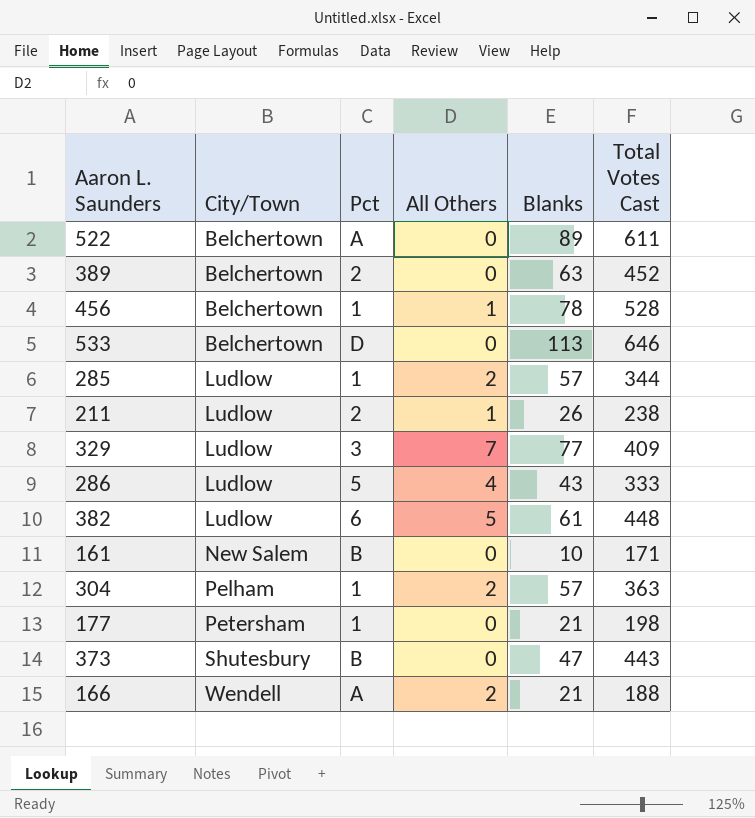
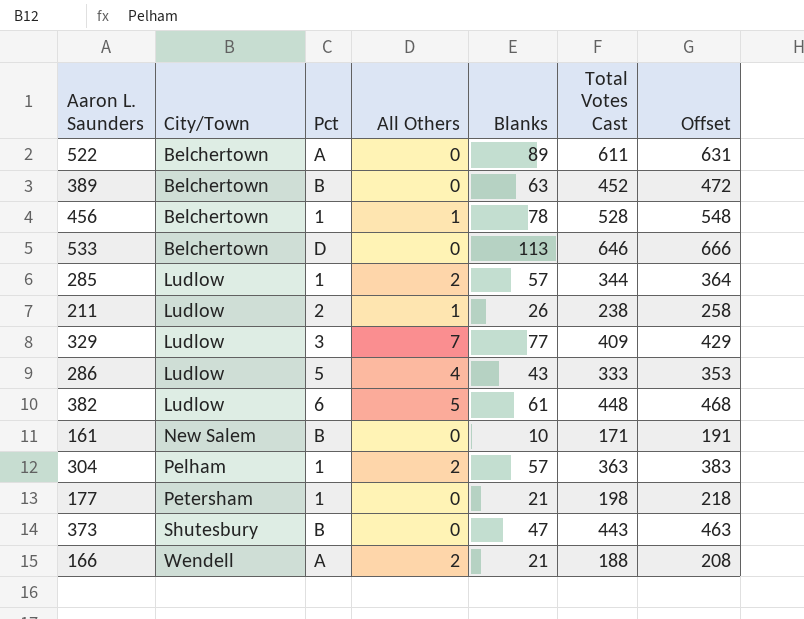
column Offset | formula: none -> [Total Votes Cast] + 20
389 | Pct: 2 -> B

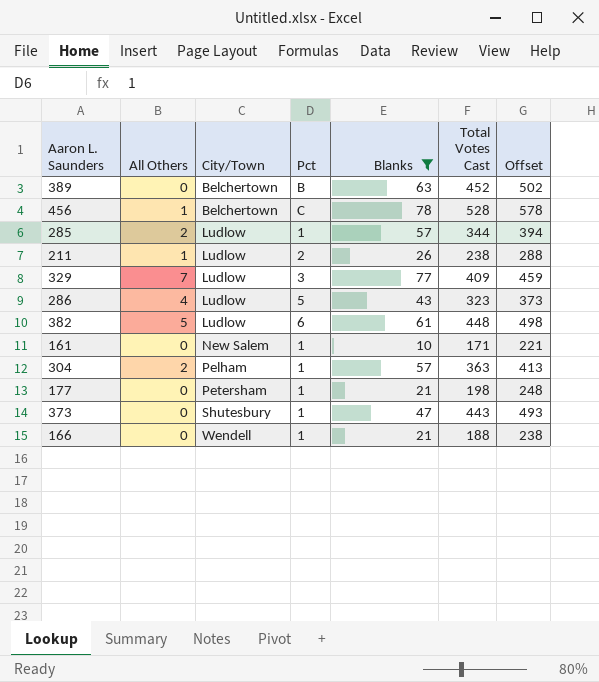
filter: none -> Blanks <= 78
column All Others | position: 4 -> 2
column Offset | formula: [Total Votes Cast] + 20 -> [Total Votes Cast] + 50
456 | Pct: 1 -> C
286 | Total Votes Cast: 333 -> 323
161 | Pct: B -> 1
373 | Pct: B -> 1
166 | All Others: 2 -> 0
166 | Pct: A -> 1

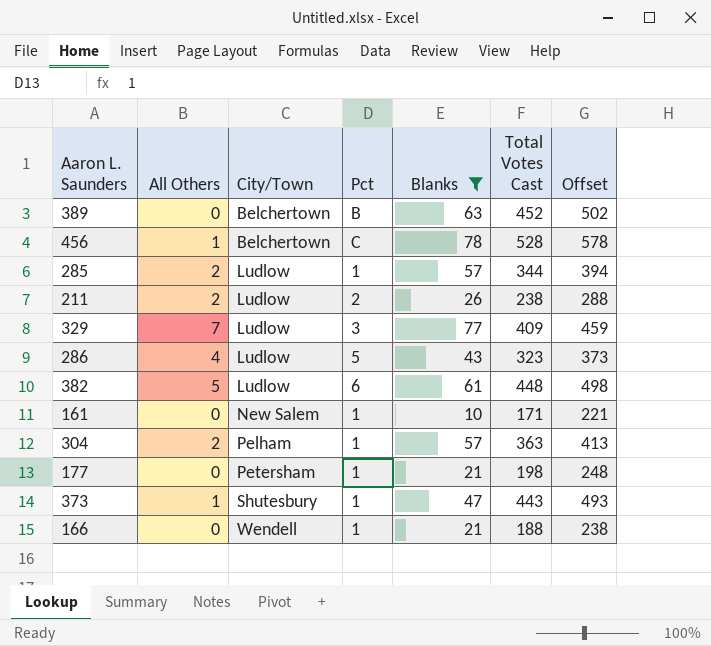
211 | All Others: 1 -> 2
373 | All Others: 0 -> 1

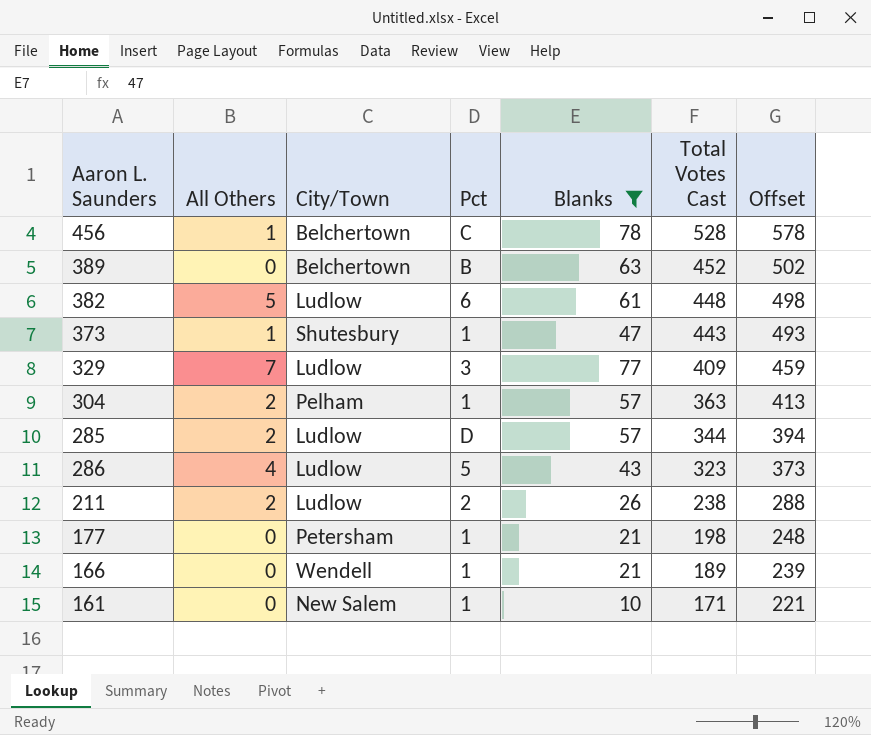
row order: City/Town ascending -> Total Votes Cast descending
285 | Pct: 1 -> D
166 | Total Votes Cast: 188 -> 189
166 | Offset: 238 -> 239

